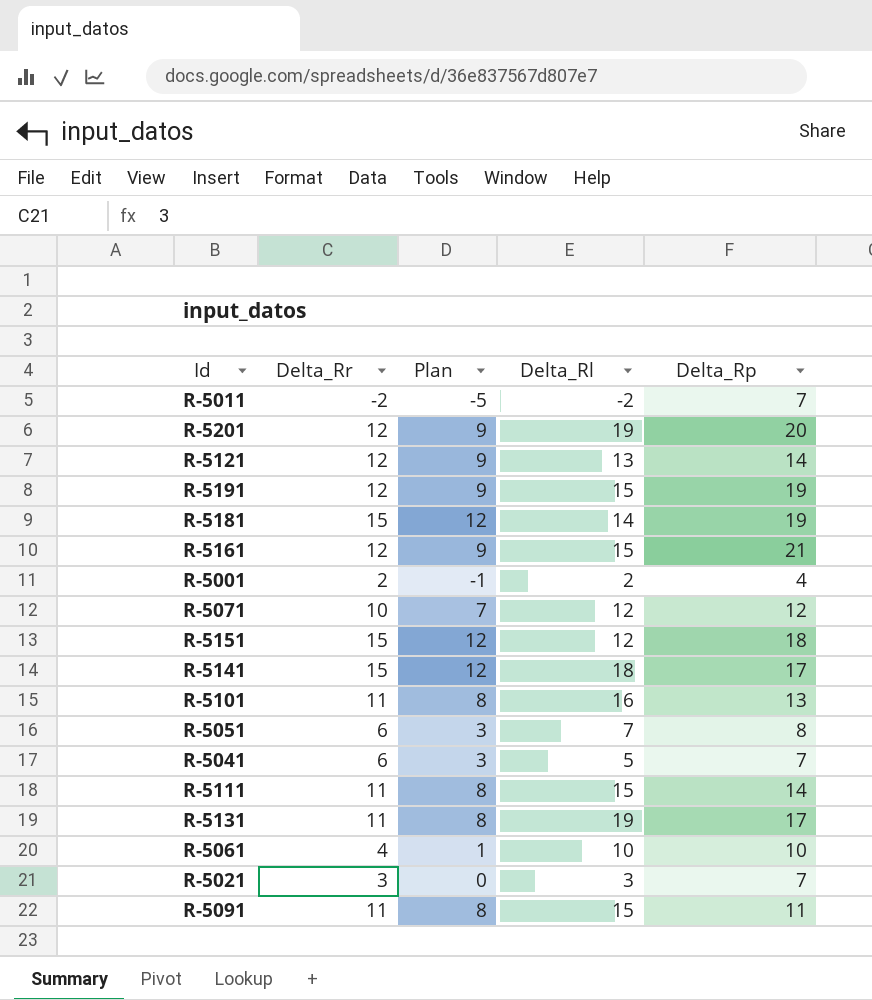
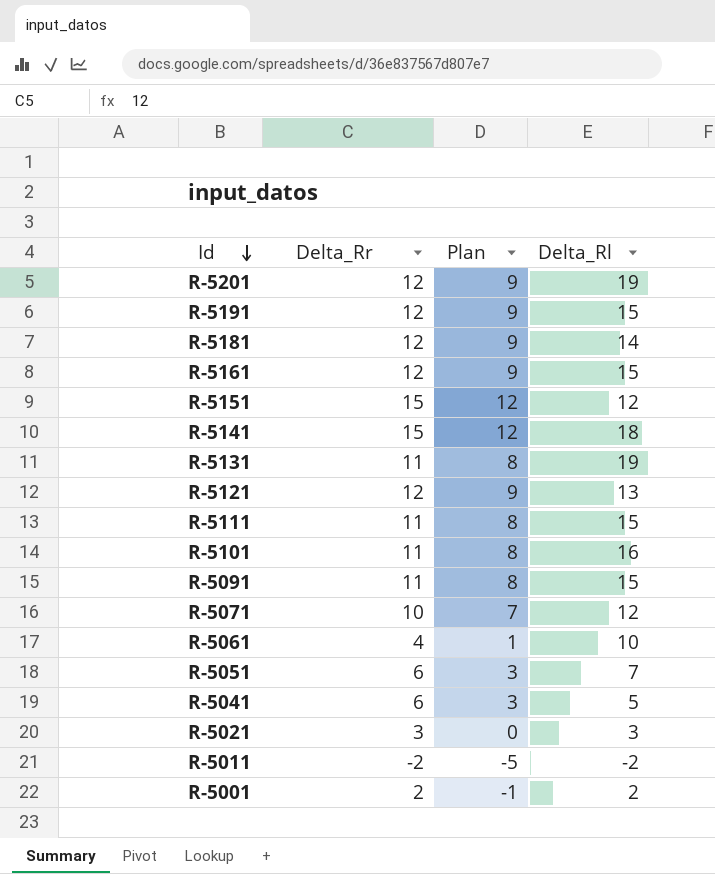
row order: none -> Id descending
column Delta_Rp | position: 5 -> none
R-5181 | Delta_Rr: 15 -> 12
R-5181 | Plan: 12 -> 9

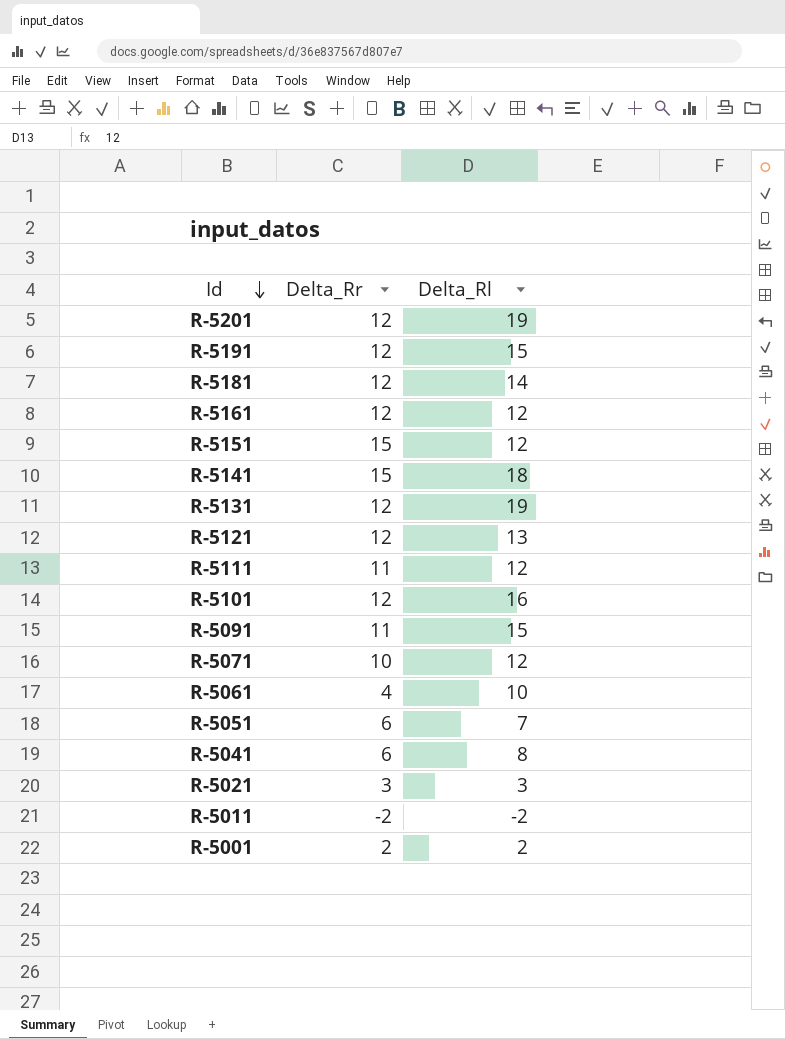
column Plan | formula: [Delta_Rr] - 3 -> none
R-5161 | Delta_Rl: 15 -> 12
R-5131 | Delta_Rr: 11 -> 12
R-5111 | Delta_Rl: 15 -> 12
R-5101 | Delta_Rr: 11 -> 12
R-5041 | Delta_Rl: 5 -> 8

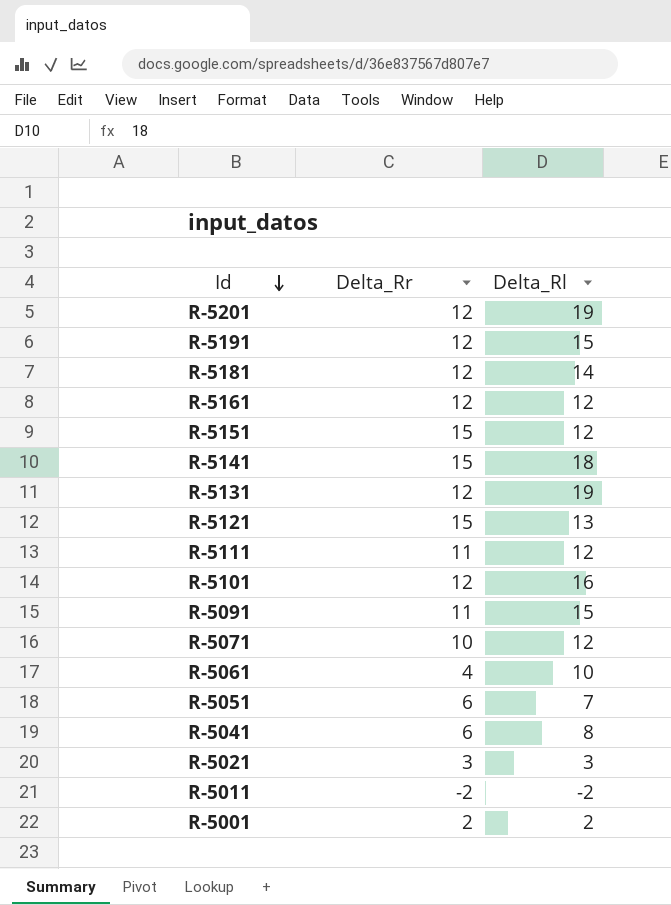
R-5121 | Delta_Rr: 12 -> 15

